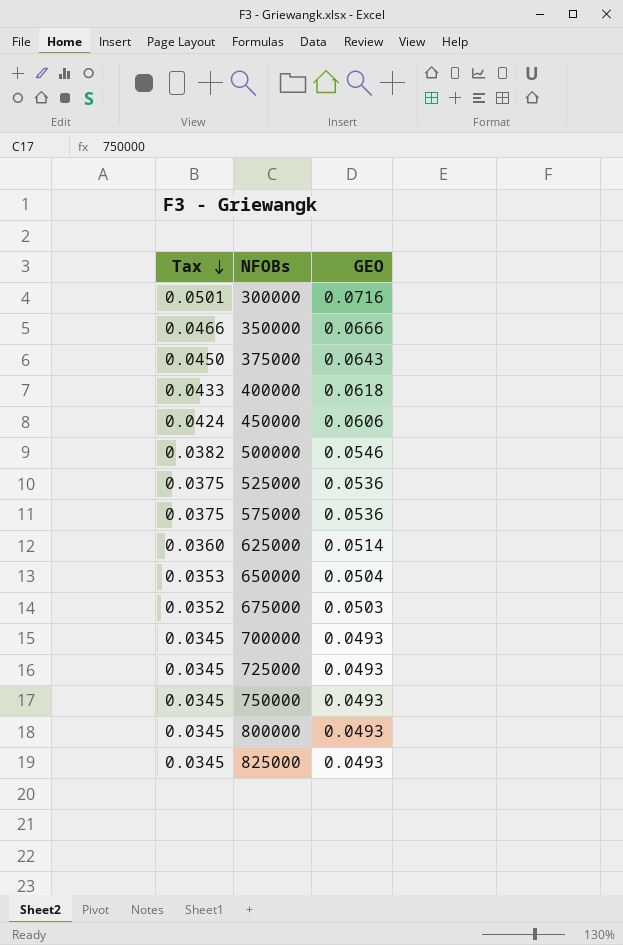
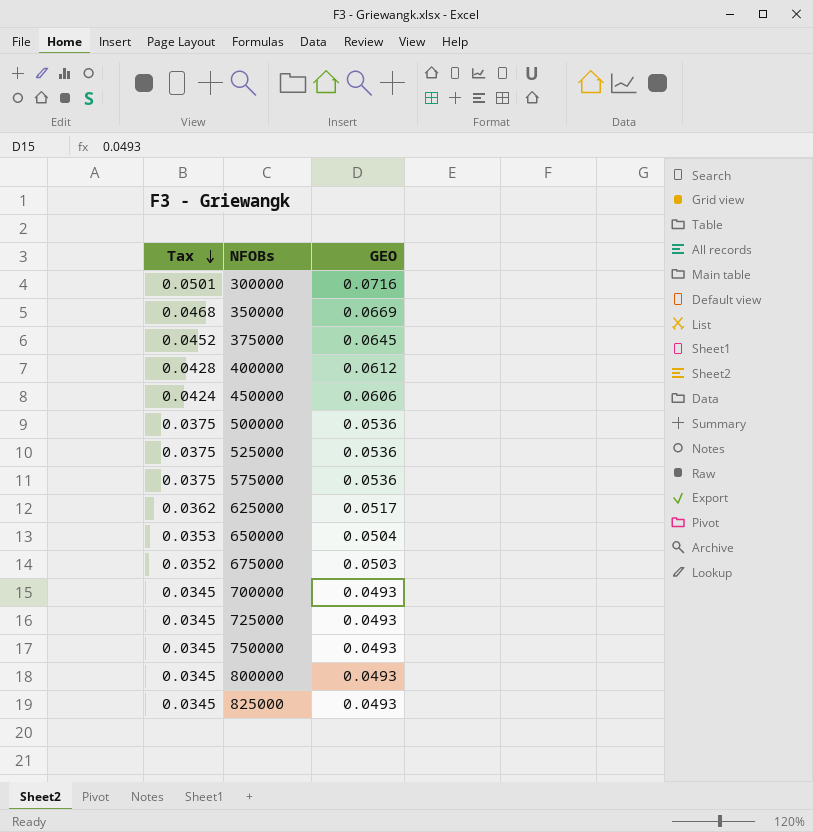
350000 | Tax: 0.0466 -> 0.0468
350000 | GEO: 0.0666 -> 0.0669
375000 | Tax: 0.0450 -> 0.0452
375000 | GEO: 0.0643 -> 0.0645
400000 | Tax: 0.0433 -> 0.0428
400000 | GEO: 0.0618 -> 0.0612
500000 | Tax: 0.0382 -> 0.0375
500000 | GEO: 0.0546 -> 0.0536
625000 | Tax: 0.0360 -> 0.0362
625000 | GEO: 0.0514 -> 0.0517

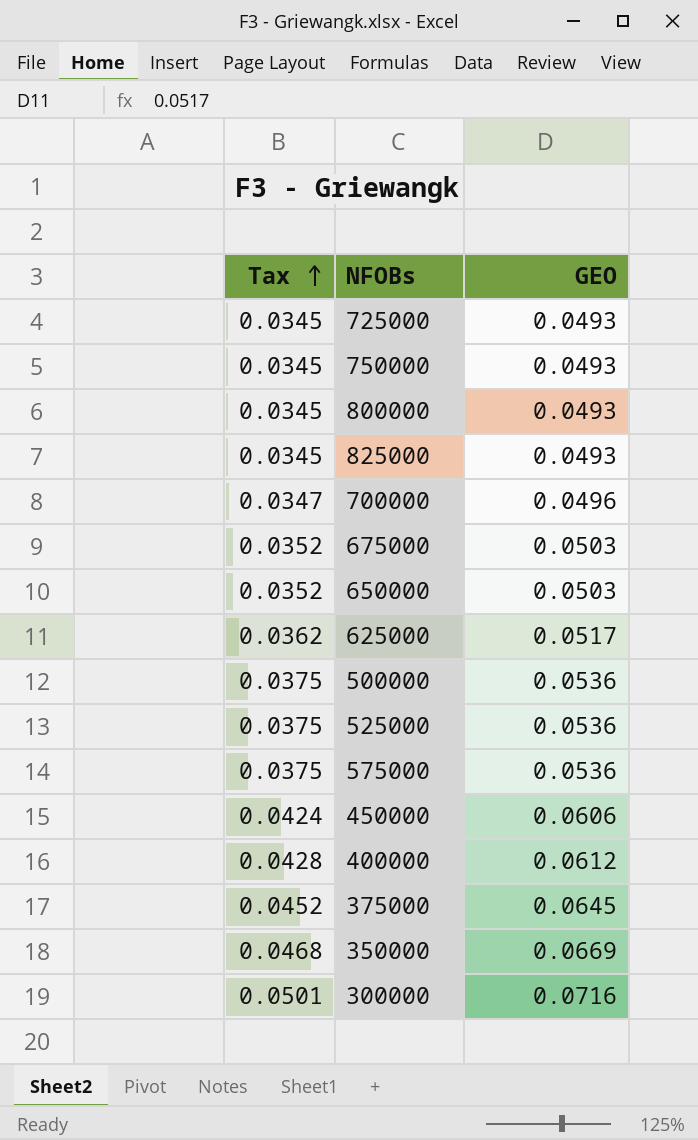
row order: Tax descending -> Tax ascending
700000 | Tax: 0.0345 -> 0.0347
700000 | GEO: 0.0493 -> 0.0496
650000 | Tax: 0.0353 -> 0.0352
650000 | GEO: 0.0504 -> 0.0503

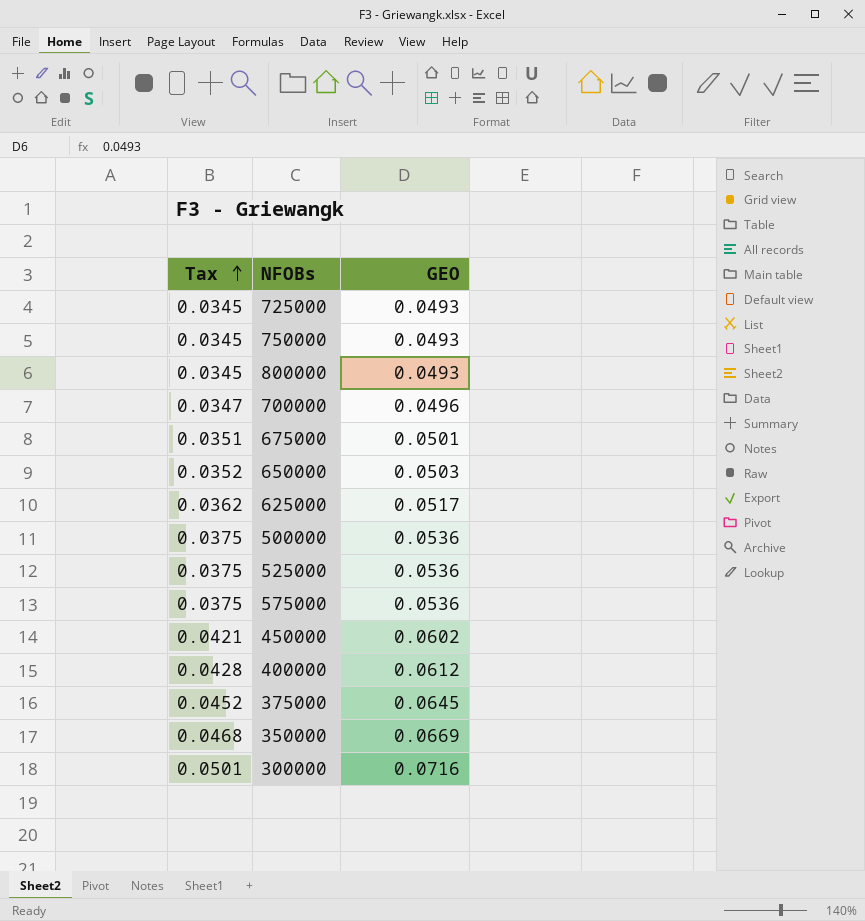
row 825000: 0.0345 | 0.0493 -> none
675000 | Tax: 0.0352 -> 0.0351
675000 | GEO: 0.0503 -> 0.0501
450000 | Tax: 0.0424 -> 0.0421
450000 | GEO: 0.0606 -> 0.0602

